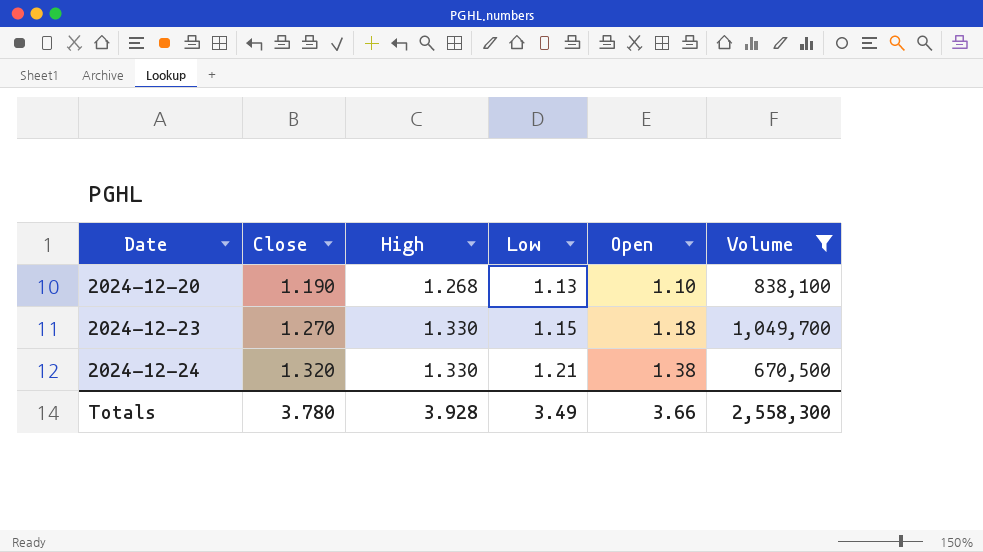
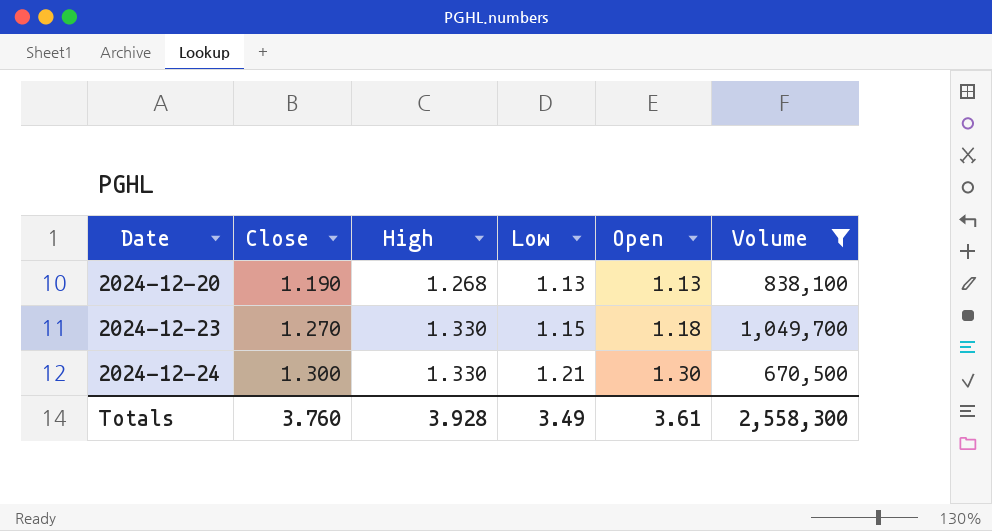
2024-12-20 | Open: 1.10 -> 1.13
2024-12-24 | Close: 1.320 -> 1.300
2024-12-24 | Open: 1.38 -> 1.30
Totals | Close: 3.780 -> 3.760
Totals | Open: 3.66 -> 3.61

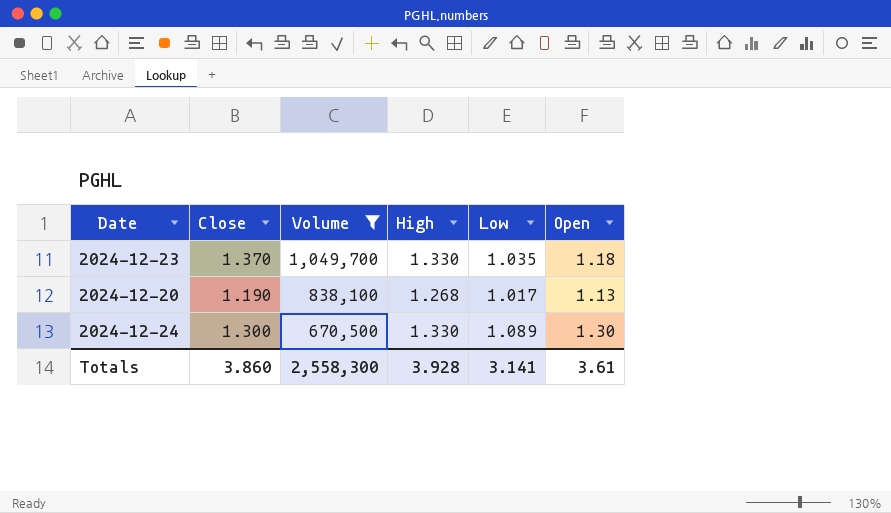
row order: Date ascending -> Volume descending
column Volume | position: 6 -> 3
2024-12-23 | Close: 1.270 -> 1.370
2024-12-23 | Low: 1.15 -> 1.035
2024-12-20 | Low: 1.13 -> 1.017
2024-12-24 | Low: 1.21 -> 1.089
Totals | Close: 3.760 -> 3.860
Totals | Low: 3.49 -> 3.141

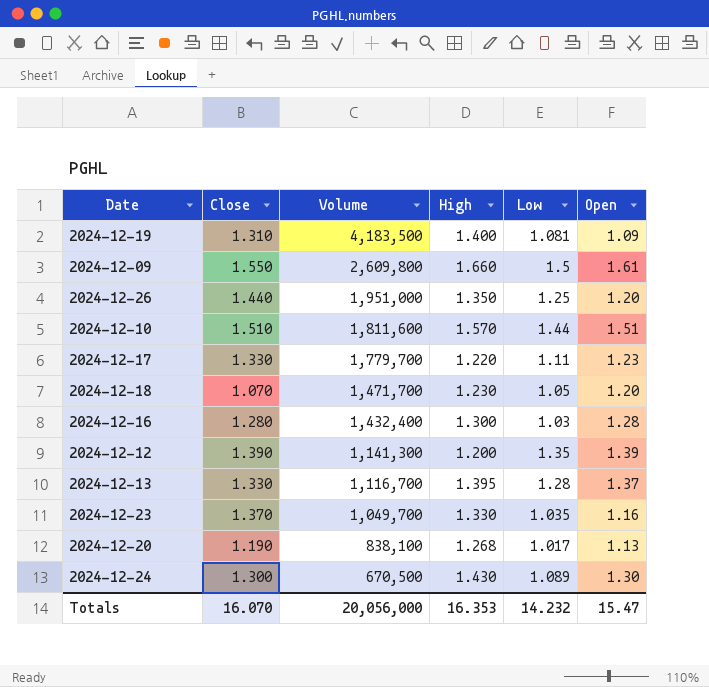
filter: Volume <= 1,049,700 -> none
2024-12-23 | Open: 1.18 -> 1.16
2024-12-24 | High: 1.330 -> 1.430
Totals | Close: 3.860 -> 16.070
Totals | Volume: 2,558,300 -> 20,056,000
Totals | High: 3.928 -> 16.353
Totals | Low: 3.141 -> 14.232
Totals | Open: 3.61 -> 15.47

